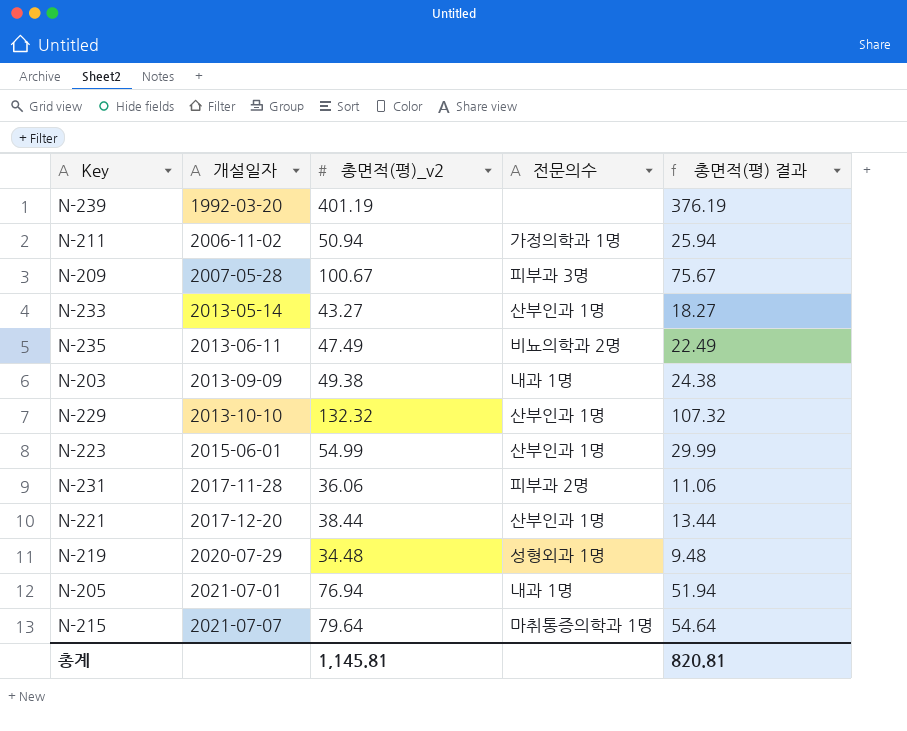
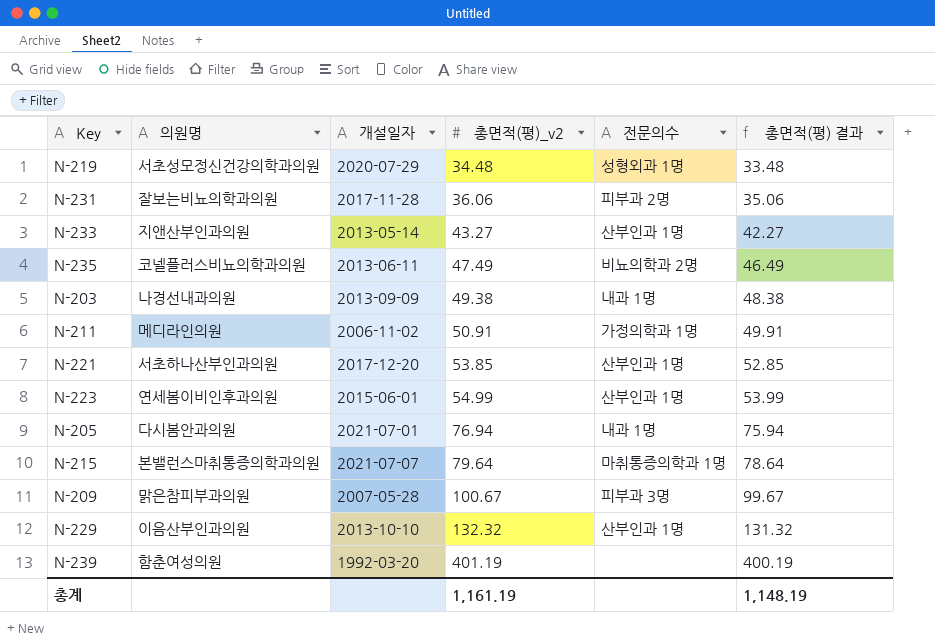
row order: 개설일자 ascending -> 총면적(평)_v2 ascending
column 의원명 | position: none -> 2
column 총면적(평) 결과 | formula: [총면적(평)_v2] - 25 -> [총면적(평)_v2] - 1
N-211 | 총면적(평)_v2: 50.94 -> 50.91
N-221 | 총면적(평)_v2: 38.44 -> 53.85
총계 | 총면적(평)_v2: 1,145.81 -> 1,161.19
총계 | 총면적(평) 결과: 820.81 -> 1,148.19

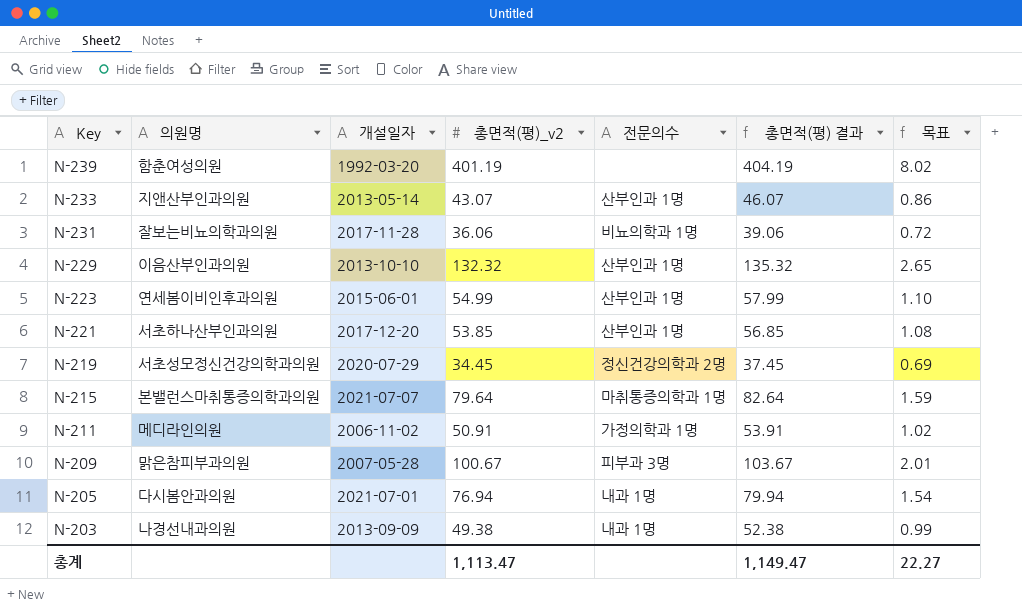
row order: 총면적(평)_v2 ascending -> Key descending
column 총면적(평) 결과 | formula: [총면적(평)_v2] - 1 -> [총면적(평)_v2] + 3
column 목표 | formula: none -> [총면적(평)_v2] * 0.02
row N-235: 코넬플러스비뇨의학과의원 | 2013-06-11 | 47.49 | 비뇨의학과 2명 | 46.49 -> none
N-233 | 총면적(평)_v2: 43.27 -> 43.07
N-231 | 전문의수: 피부과 2명 -> 비뇨의학과 1명
N-219 | 총면적(평)_v2: 34.48 -> 34.45
N-219 | 전문의수: 성형외과 1명 -> 정신건강의학과 2명
총계 | 총면적(평)_v2: 1,161.19 -> 1,113.47
총계 | 총면적(평) 결과: 1,148.19 -> 1,149.47

